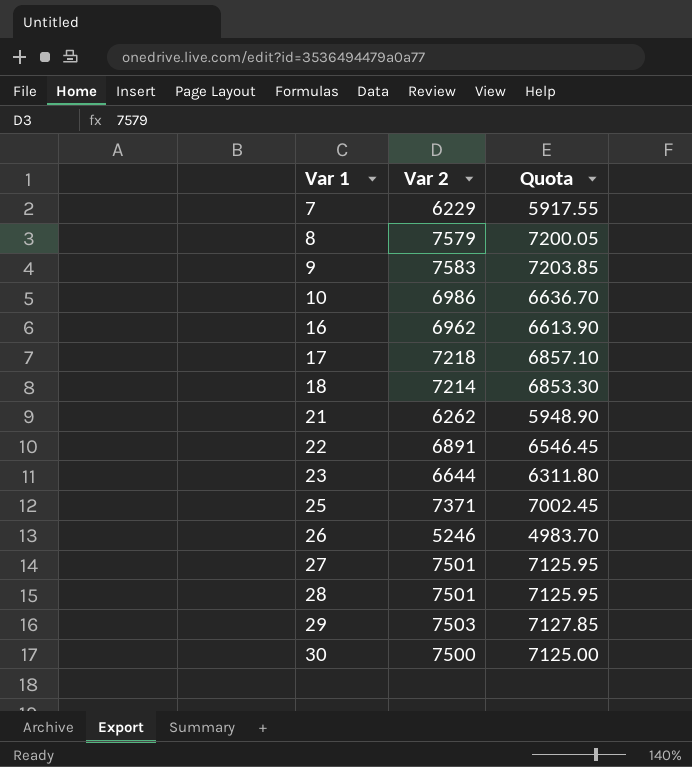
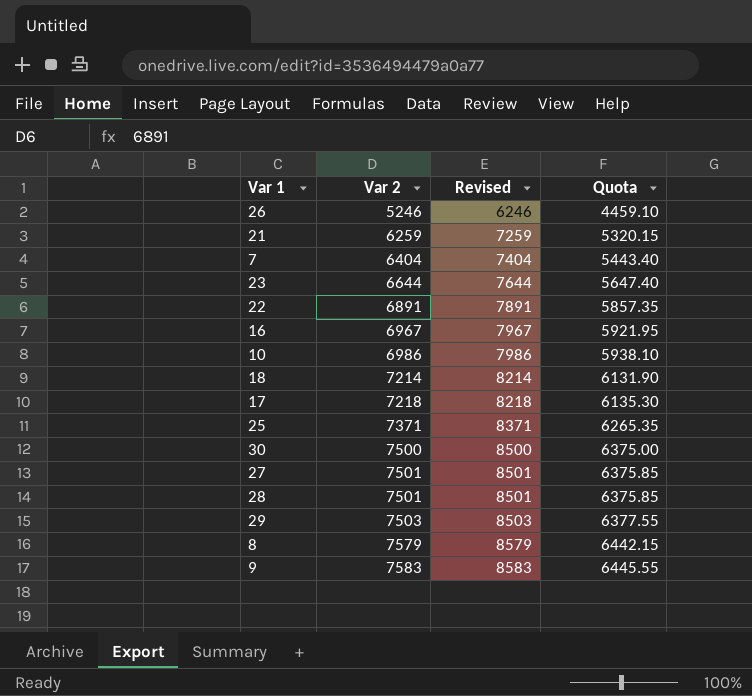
row order: Var 1 ascending -> Var 2 ascending
column Revised | formula: none -> [Var 2] + 1000
column Quota | formula: [Var 2] * 0.95 -> [Var 2] * 0.85
21 | Var 2: 6262 -> 6259
7 | Var 2: 6229 -> 6404
16 | Var 2: 6962 -> 6967

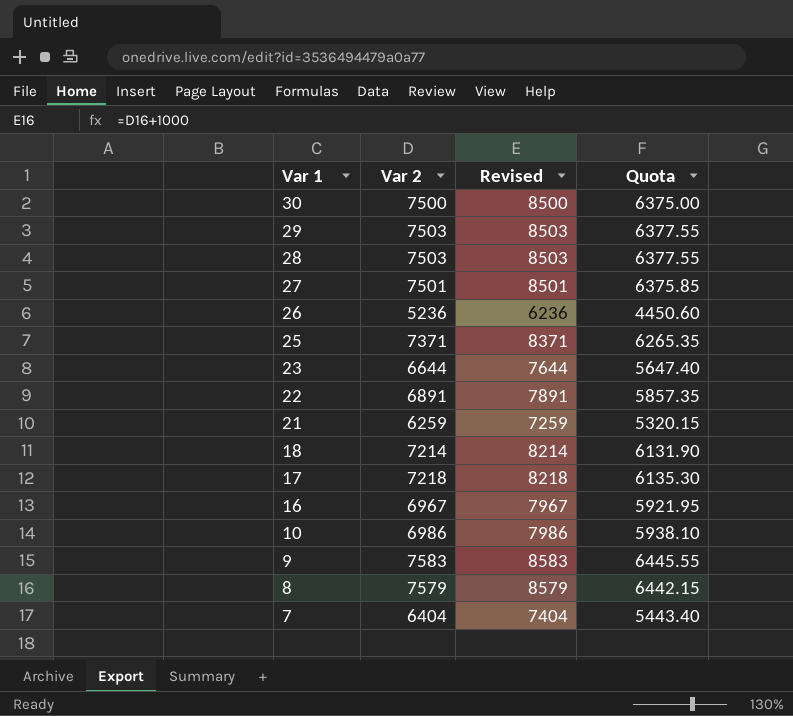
row order: Var 2 ascending -> Var 1 descending
28 | Var 2: 7501 -> 7503
28 | Revised: 8501 -> 8503
28 | Quota: 6375.85 -> 6377.55
26 | Var 2: 5246 -> 5236
26 | Revised: 6246 -> 6236
26 | Quota: 4459.10 -> 4450.60

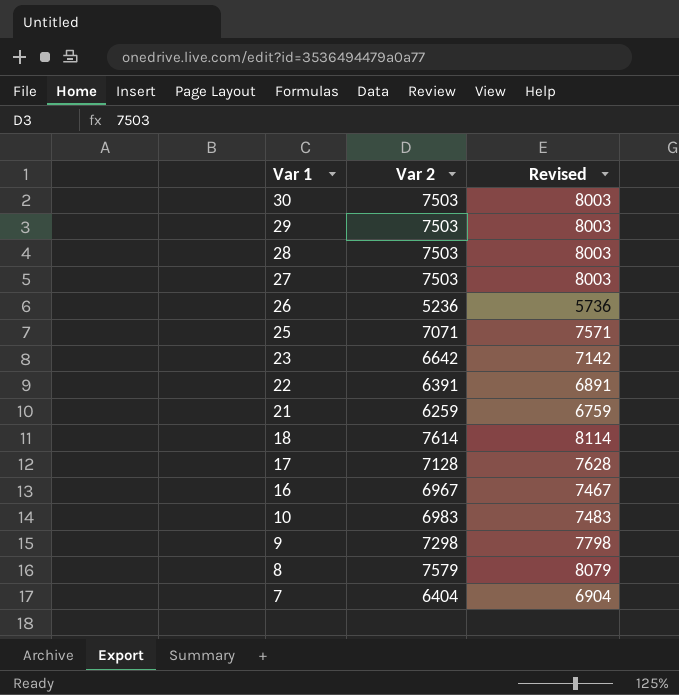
column Quota | formula: [Var 2] * 0.85 -> none
column Revised | formula: [Var 2] + 1000 -> [Var 2] + 500
30 | Var 2: 7500 -> 7503
27 | Var 2: 7501 -> 7503
25 | Var 2: 7371 -> 7071
23 | Var 2: 6644 -> 6642
22 | Var 2: 6891 -> 6391
18 | Var 2: 7214 -> 7614
17 | Var 2: 7218 -> 7128
10 | Var 2: 6986 -> 6983
9 | Var 2: 7583 -> 7298

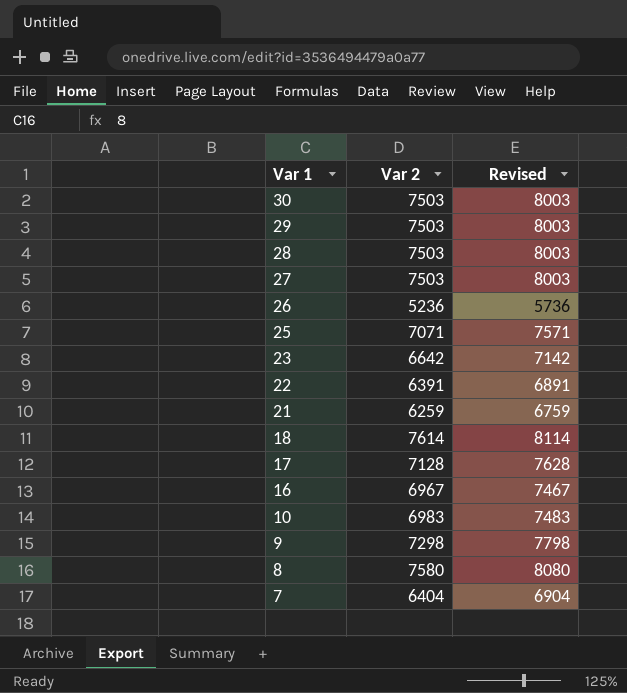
8 | Var 2: 7579 -> 7580
8 | Revised: 8079 -> 8080

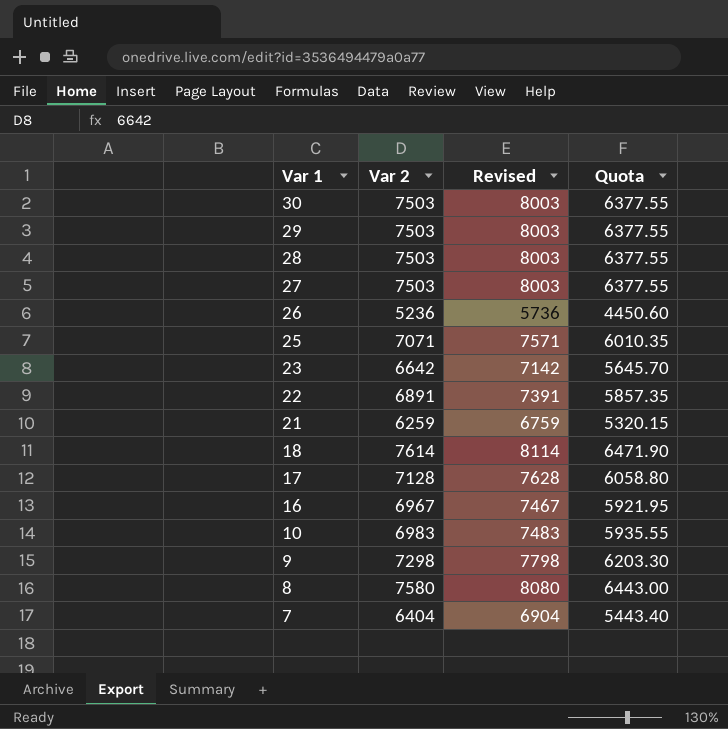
column Quota | formula: none -> [Var 2] * 0.85
22 | Var 2: 6391 -> 6891
22 | Revised: 6891 -> 7391

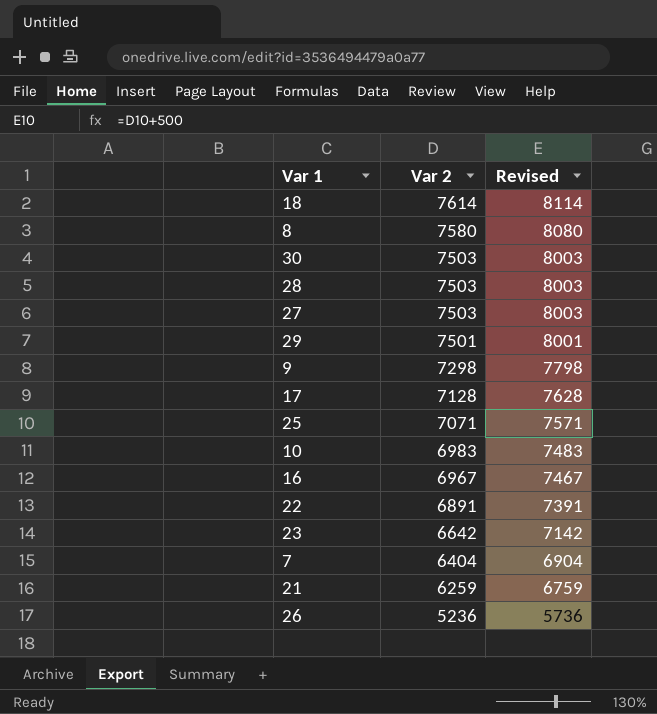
row order: Var 1 descending -> Var 2 descending
column Quota | formula: [Var 2] * 0.85 -> none
29 | Var 2: 7503 -> 7501
29 | Revised: 8003 -> 8001

